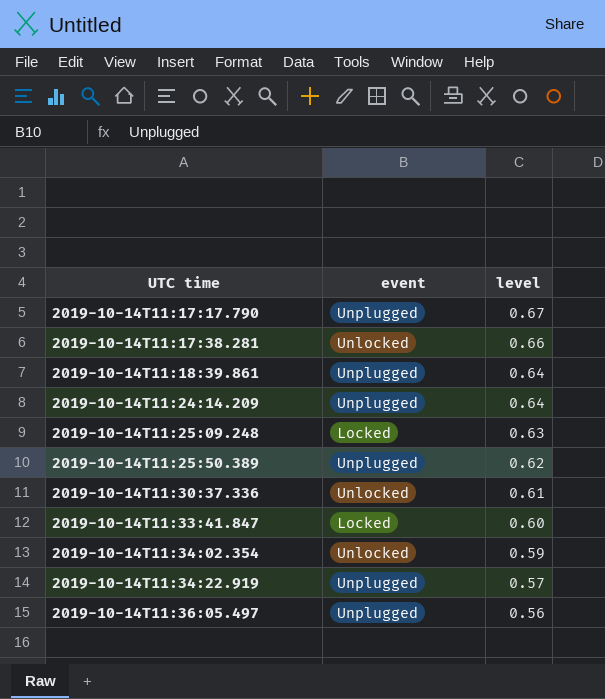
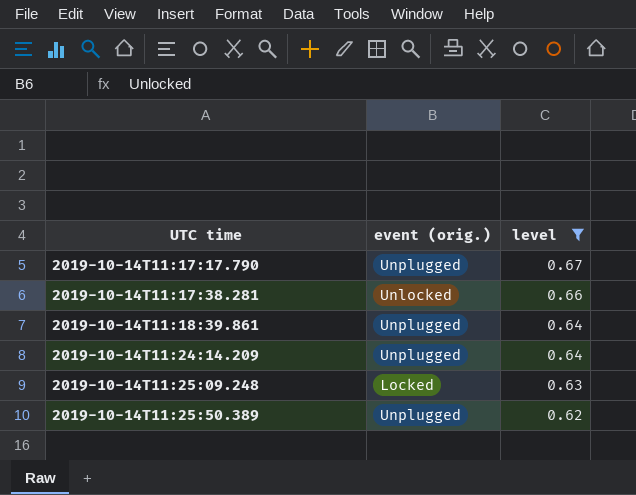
filter: none -> level >= 0.62
column name: event -> event (orig.)

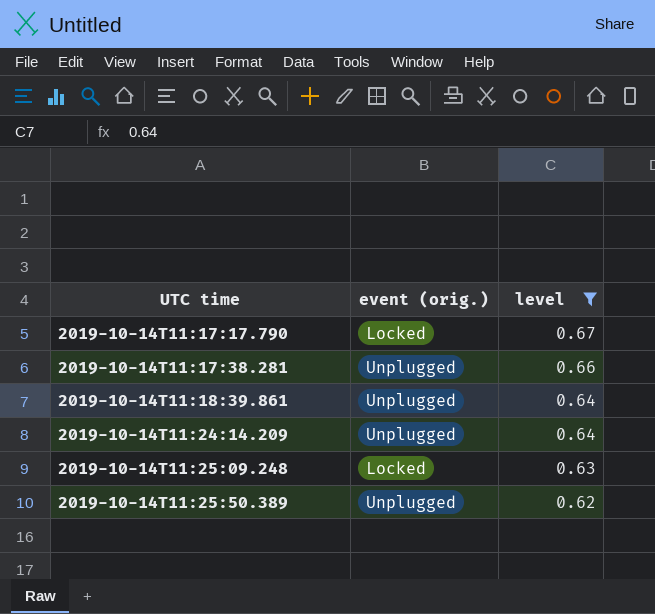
2019-10-14T11:17:17.790 | event (orig.): Unplugged -> Locked
2019-10-14T11:17:38.281 | event (orig.): Unlocked -> Unplugged

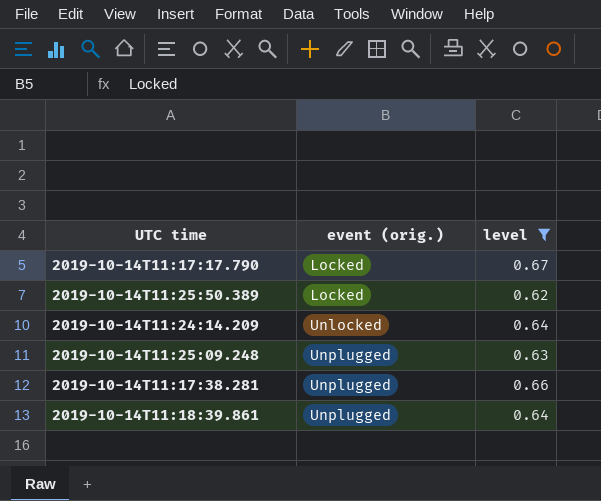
row order: UTC time ascending -> event (orig.) ascending
2019-10-14T11:25:50.389 | event (orig.): Unplugged -> Locked
2019-10-14T11:24:14.209 | event (orig.): Unplugged -> Unlocked
2019-10-14T11:25:09.248 | event (orig.): Locked -> Unplugged

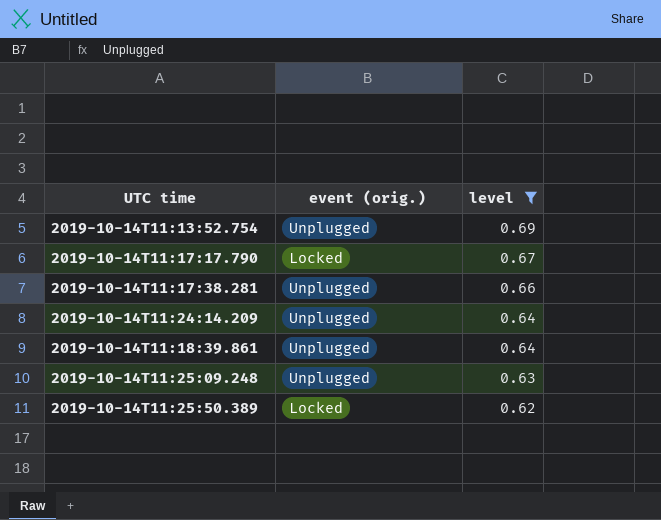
row order: event (orig.) ascending -> level descending
row 2019-10-14T11:13:52.754: none -> Unplugged | 0.69
2019-10-14T11:24:14.209 | event (orig.): Unlocked -> Unplugged

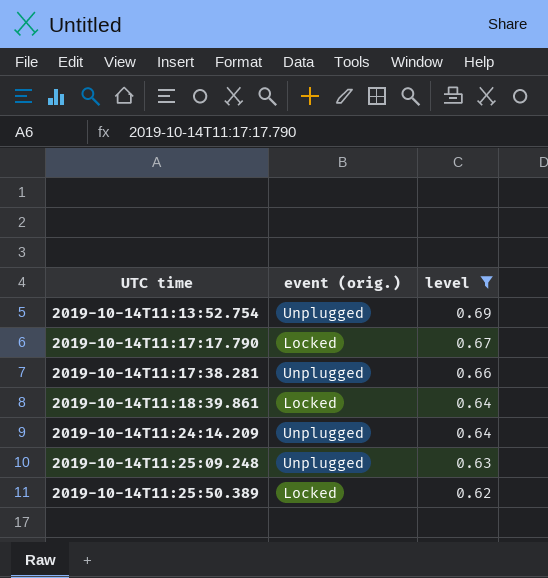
row order: level descending -> UTC time ascending
2019-10-14T11:18:39.861 | event (orig.): Unplugged -> Locked

